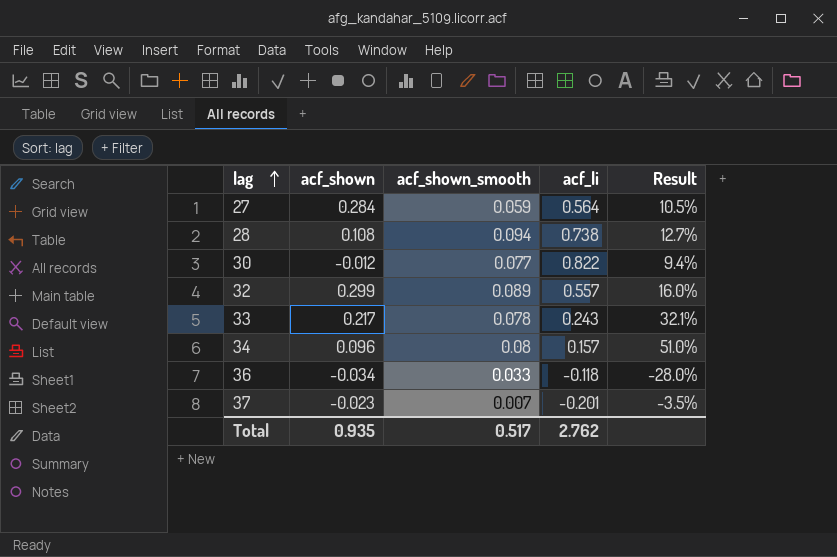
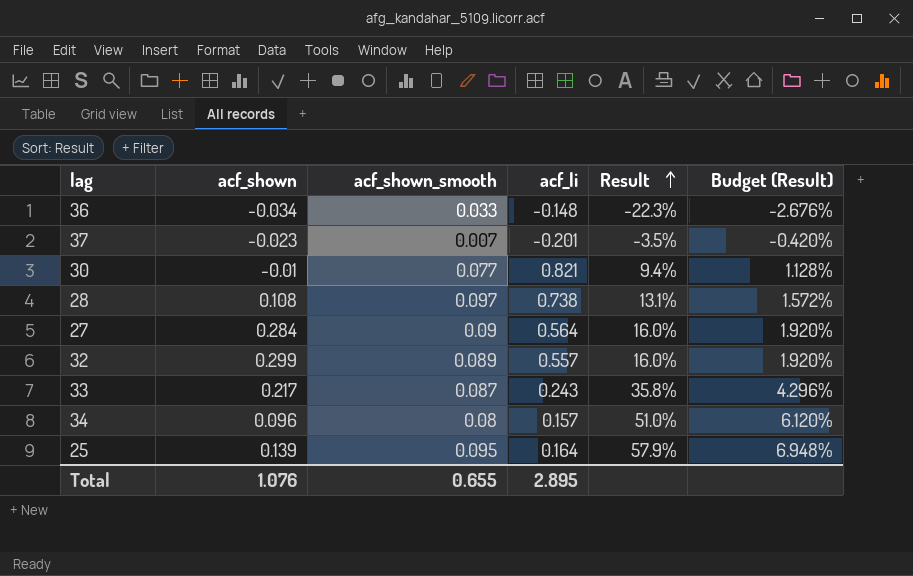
row order: lag ascending -> Result ascending
column Budget (Result) | formula: none -> [Result] * 0.12
36 | acf_li: -0.118 -> -0.148
36 | Result: -28.0% -> -22.3%
30 | acf_shown: -0.012 -> -0.01
30 | acf_li: 0.822 -> 0.821
28 | acf_shown_smooth: 0.094 -> 0.097
28 | Result: 12.7% -> 13.1%
27 | acf_shown_smooth: 0.059 -> 0.09
27 | Result: 10.5% -> 16.0%
33 | acf_shown_smooth: 0.078 -> 0.087
33 | Result: 32.1% -> 35.8%
row 25: none -> 0.139 | 0.095 | 0.164 | 57.9% | 6.948%
Total | acf_shown: 0.935 -> 1.076
Total | acf_shown_smooth: 0.517 -> 0.655
Total | acf_li: 2.762 -> 2.895

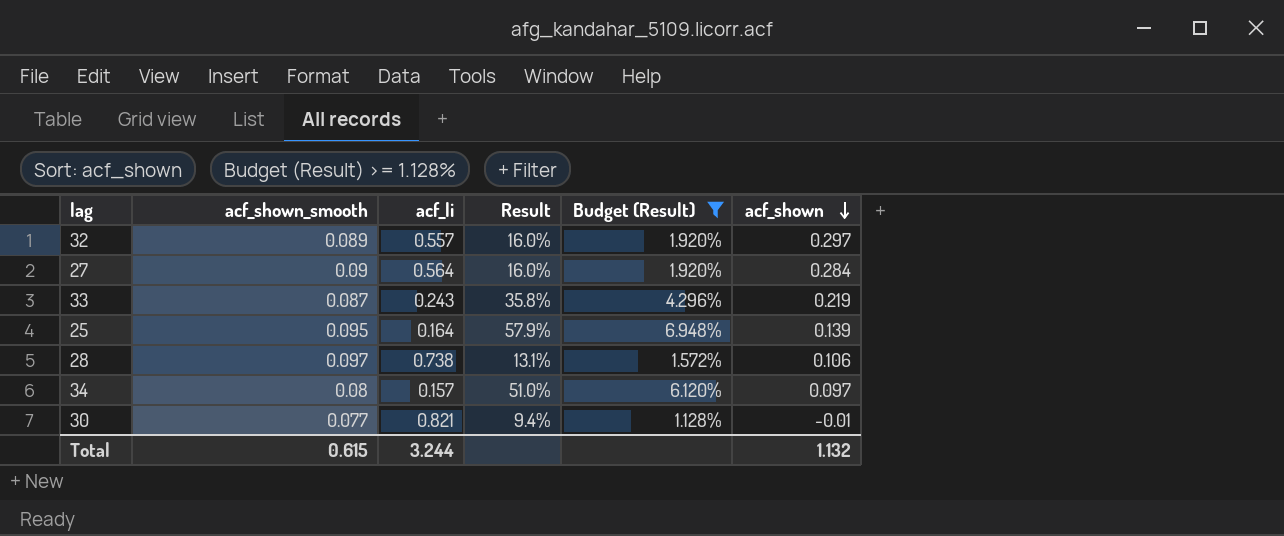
filter: none -> Budget (Result) >= 1.128%
row order: Result ascending -> acf_shown descending
column acf_shown | position: 2 -> 6
32 | acf_shown: 0.299 -> 0.297
33 | acf_shown: 0.217 -> 0.219
28 | acf_shown: 0.108 -> 0.106
34 | acf_shown: 0.096 -> 0.097
Total | acf_shown_smooth: 0.655 -> 0.615
Total | acf_li: 2.895 -> 3.244
Total | acf_shown: 1.076 -> 1.132

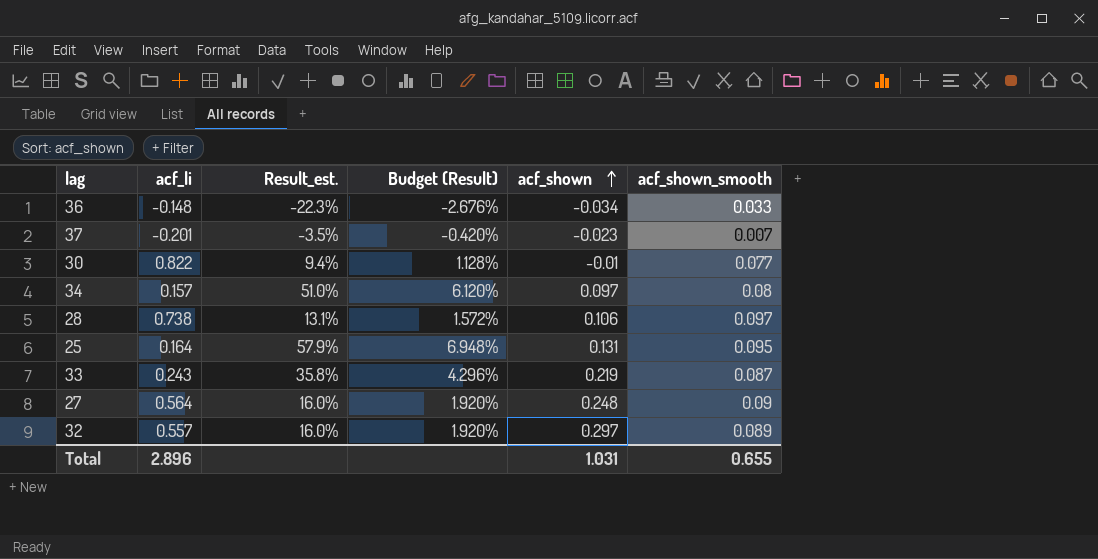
filter: Budget (Result) >= 1.128% -> none
row order: acf_shown descending -> acf_shown ascending
column name: Result -> Result_est.
column acf_shown_smooth | position: 2 -> 6
30 | acf_li: 0.821 -> 0.822
25 | acf_shown: 0.139 -> 0.131
27 | acf_shown: 0.284 -> 0.248
Total | acf_li: 3.244 -> 2.896
Total | acf_shown: 1.132 -> 1.031
Total | acf_shown_smooth: 0.615 -> 0.655

